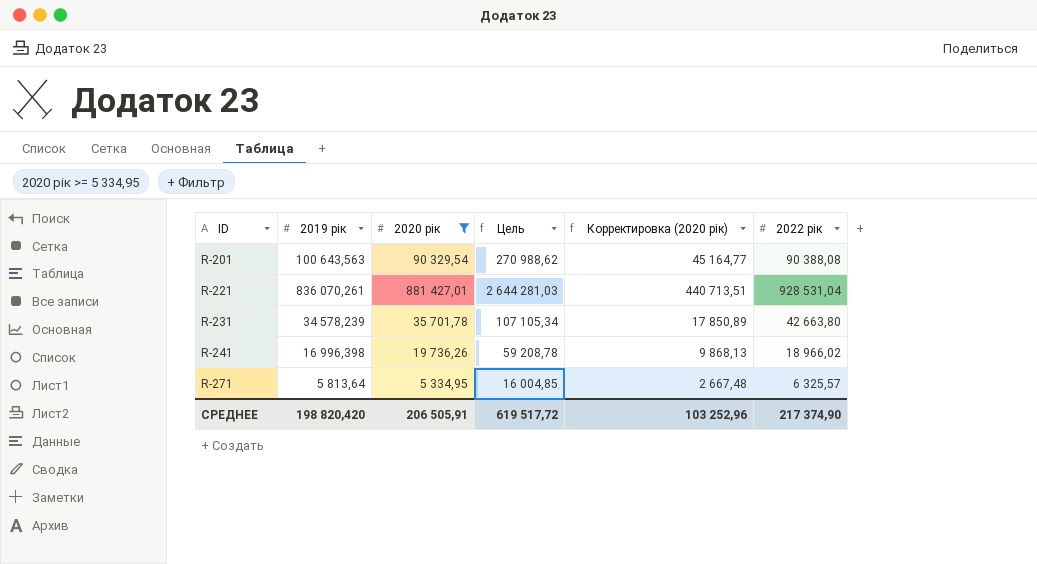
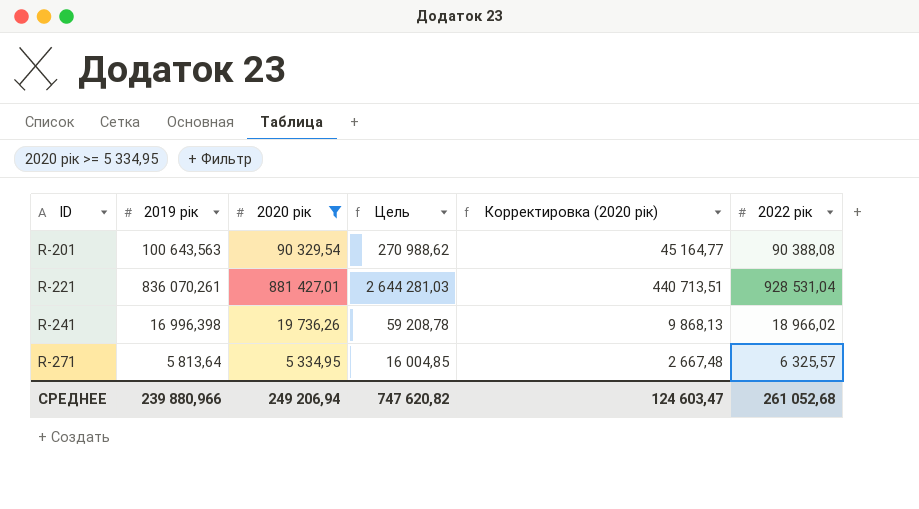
row R-231: 34 578,239 | 35 701,78 | 107 105,34 | 17 850,89 | 42 663,80 -> none
СРЕДНЕЕ | 2019 рік: 198 820,420 -> 239 880,966
СРЕДНЕЕ | 2020 рік: 206 505,91 -> 249 206,94
СРЕДНЕЕ | Цель: 619 517,72 -> 747 620,82
СРЕДНЕЕ | Корректировка (2020 рік): 103 252,96 -> 124 603,47
СРЕДНЕЕ | 2022 рік: 217 374,90 -> 261 052,68

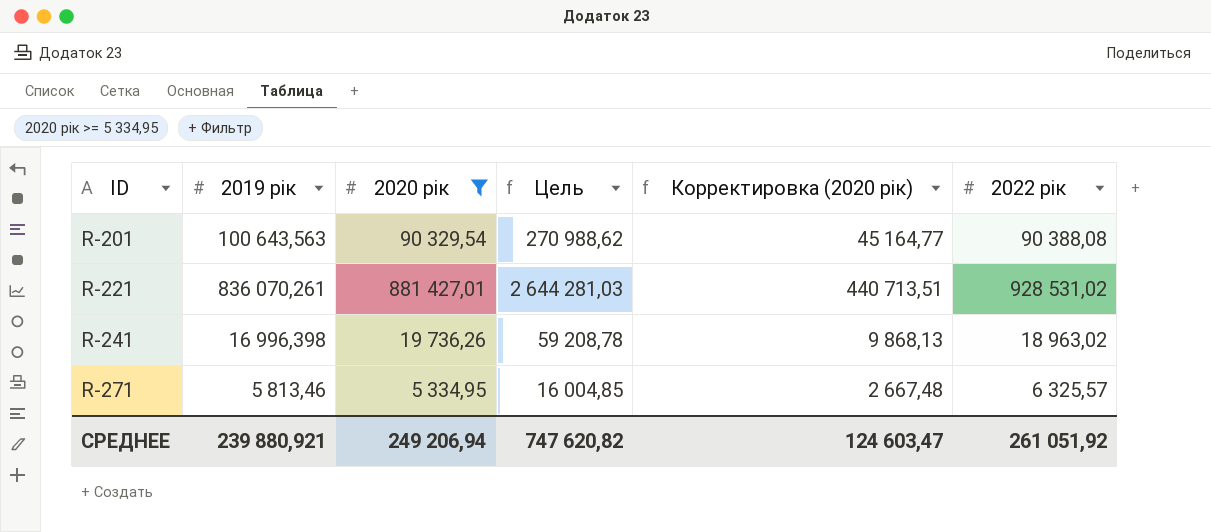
R-221 | 2022 рік: 928 531,04 -> 928 531,02
R-241 | 2022 рік: 18 966,02 -> 18 963,02
R-271 | 2019 рік: 5 813,64 -> 5 813,46
СРЕДНЕЕ | 2019 рік: 239 880,966 -> 239 880,921
СРЕДНЕЕ | 2022 рік: 261 052,68 -> 261 051,92

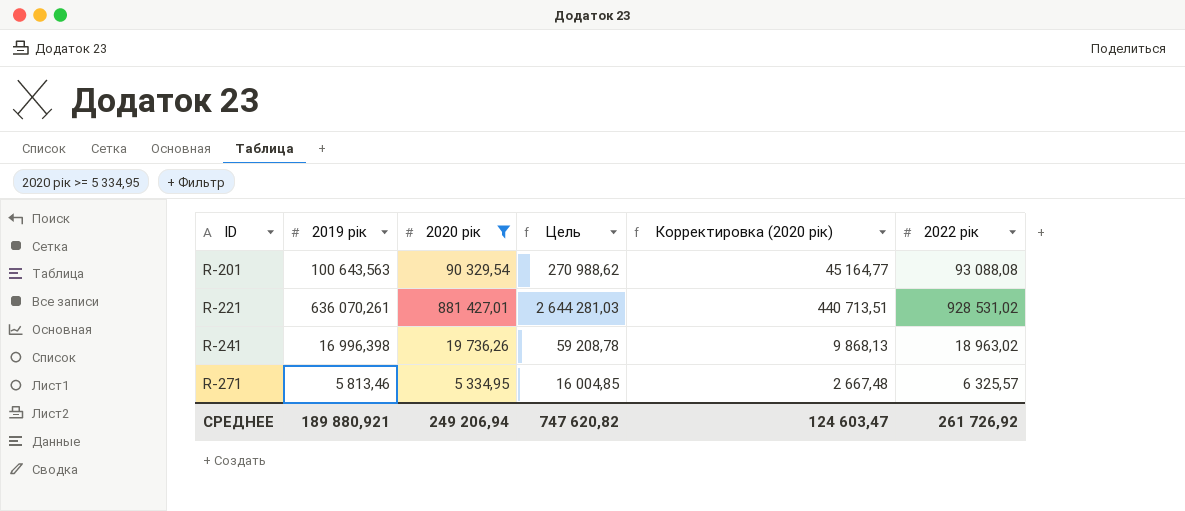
R-201 | 2022 рік: 90 388,08 -> 93 088,08
R-221 | 2019 рік: 836 070,261 -> 636 070,261
СРЕДНЕЕ | 2019 рік: 239 880,921 -> 189 880,921
СРЕДНЕЕ | 2022 рік: 261 051,92 -> 261 726,92

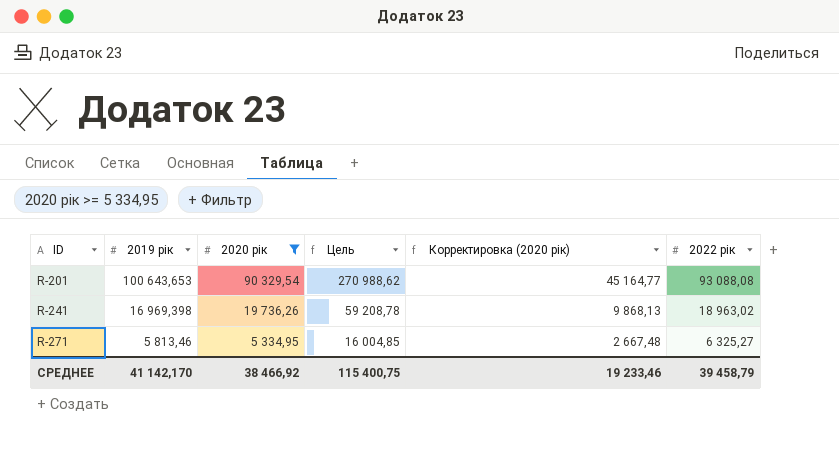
row R-221: 636 070,261 | 881 427,01 | 2 644 281,03 | 440 713,51 | 928 531,02 -> none
R-201 | 2019 рік: 100 643,563 -> 100 643,653
R-241 | 2019 рік: 16 996,398 -> 16 969,398
R-271 | 2022 рік: 6 325,57 -> 6 325,27
СРЕДНЕЕ | 2019 рік: 189 880,921 -> 41 142,170
СРЕДНЕЕ | 2020 рік: 249 206,94 -> 38 466,92
СРЕДНЕЕ | Цель: 747 620,82 -> 115 400,75
СРЕДНЕЕ | Корректировка (2020 рік): 124 603,47 -> 19 233,46
СРЕДНЕЕ | 2022 рік: 261 726,92 -> 39 458,79

